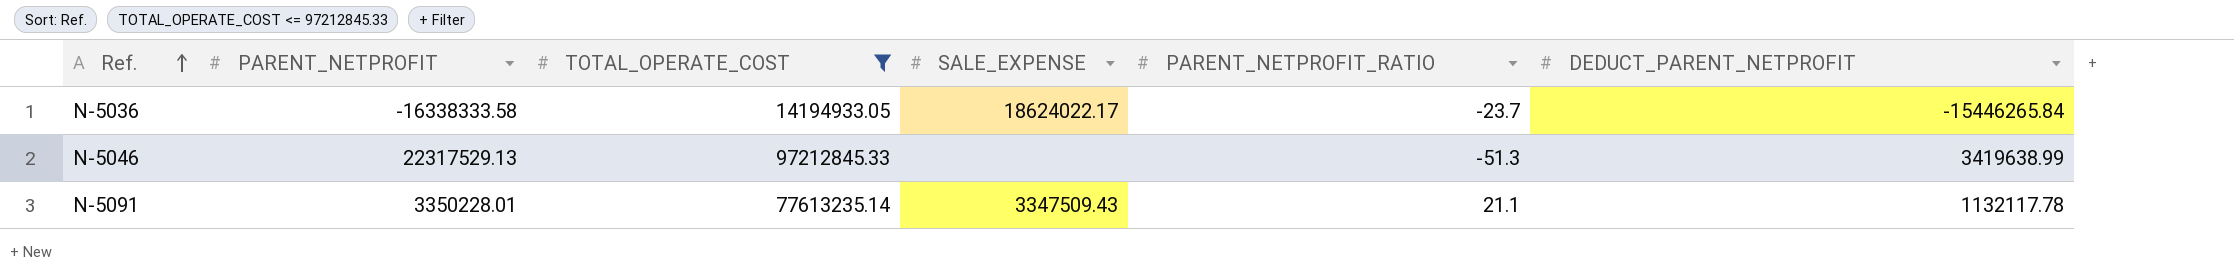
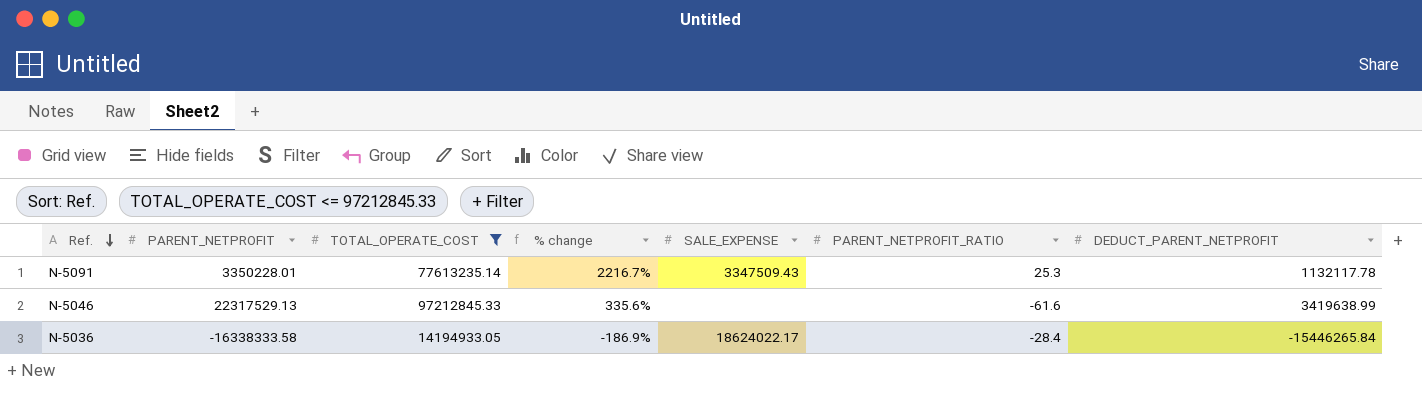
row order: Ref. ascending -> Ref. descending
column % change | formula: none -> ([TOTAL_OPERATE_COST] - [PARENT_NETPROFIT]) / [PARENT_NETPROFIT]
N-5091 | PARENT_NETPROFIT_RATIO: 21.1 -> 25.3
N-5046 | PARENT_NETPROFIT_RATIO: -51.3 -> -61.6
N-5036 | PARENT_NETPROFIT_RATIO: -23.7 -> -28.4

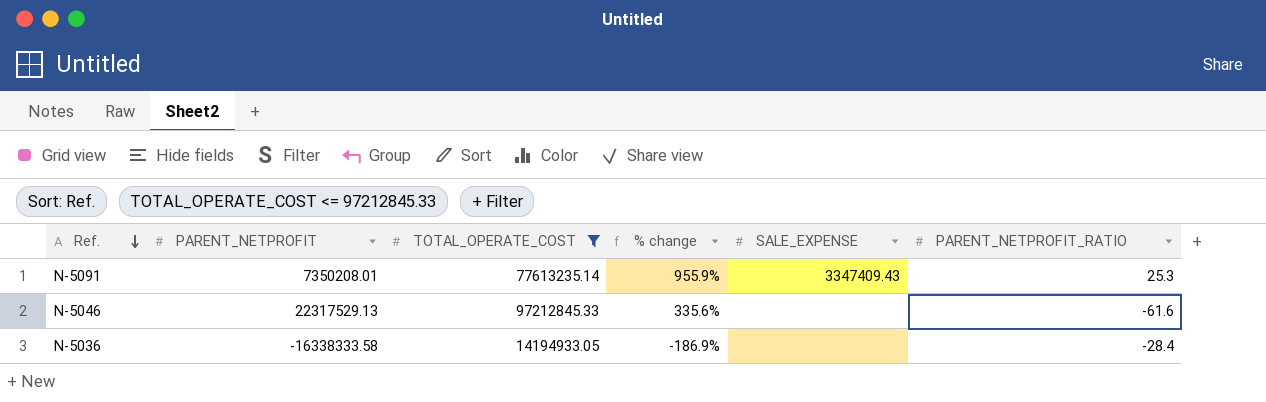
column DEDUCT_PARENT_NETPROFIT | position: 7 -> none
N-5091 | PARENT_NETPROFIT: 3350228.01 -> 7350208.01
N-5091 | % change: 2216.7% -> 955.9%
N-5091 | SALE_EXPENSE: 3347509.43 -> 3347409.43
N-5036 | SALE_EXPENSE: 18624022.17 -> none

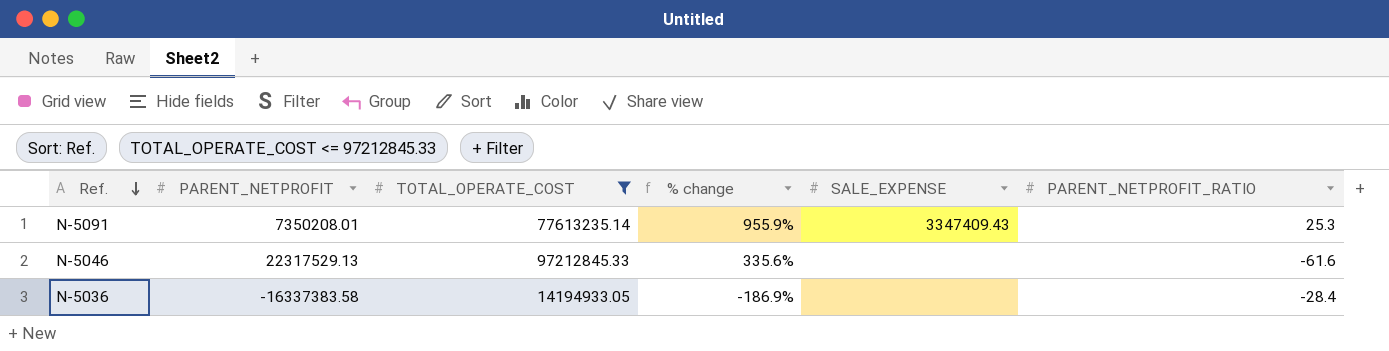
N-5036 | PARENT_NETPROFIT: -16338333.58 -> -16337383.58

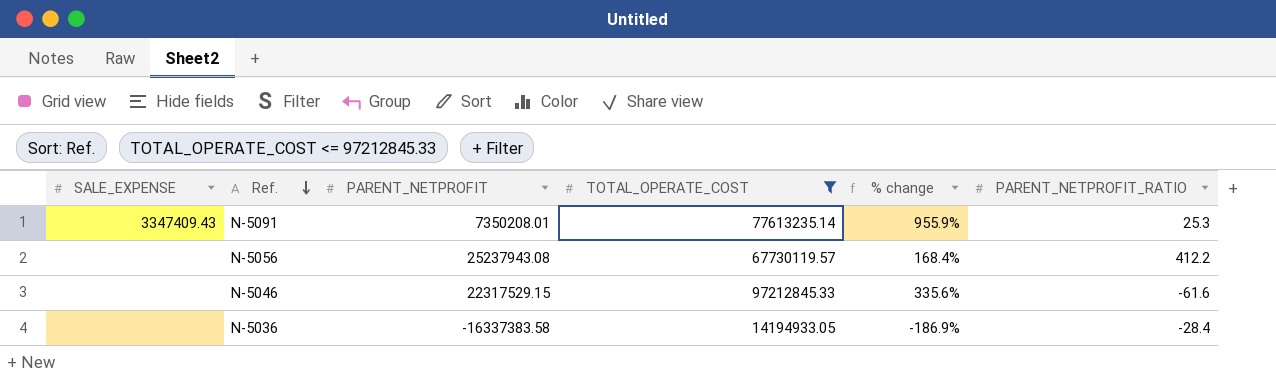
column SALE_EXPENSE | position: 5 -> 1
row N-5056: none -> none | 25237943.08 | 67730119.57 | 168.4% | 412.2
N-5046 | PARENT_NETPROFIT: 22317529.13 -> 22317529.15

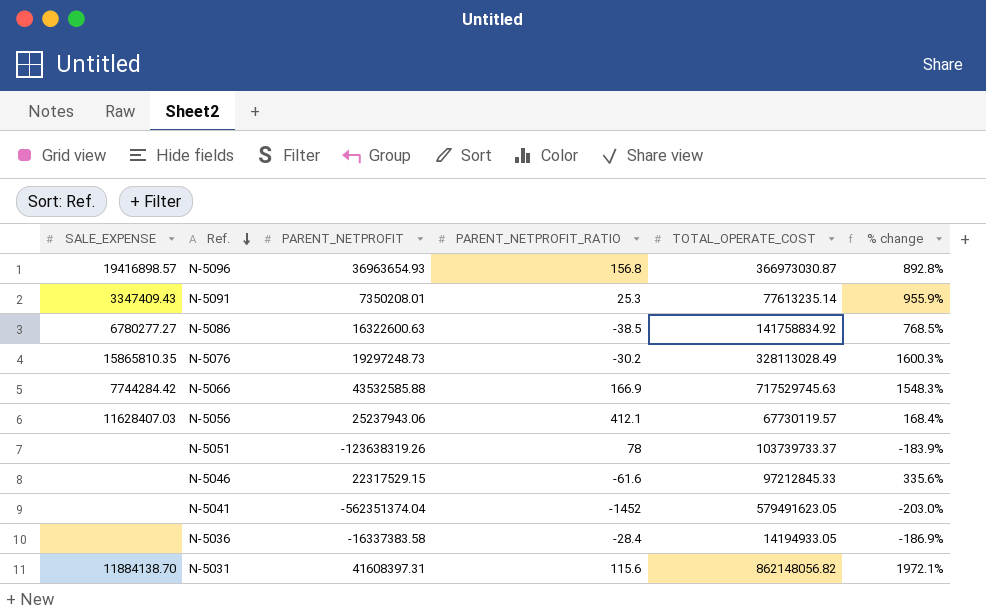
filter: TOTAL_OPERATE_COST <= 97212845.33 -> none
column PARENT_NETPROFIT_RATIO | position: 6 -> 4
N-5056 | SALE_EXPENSE: none -> 11628407.03
N-5056 | PARENT_NETPROFIT: 25237943.08 -> 25237943.06
N-5056 | PARENT_NETPROFIT_RATIO: 412.2 -> 412.1

